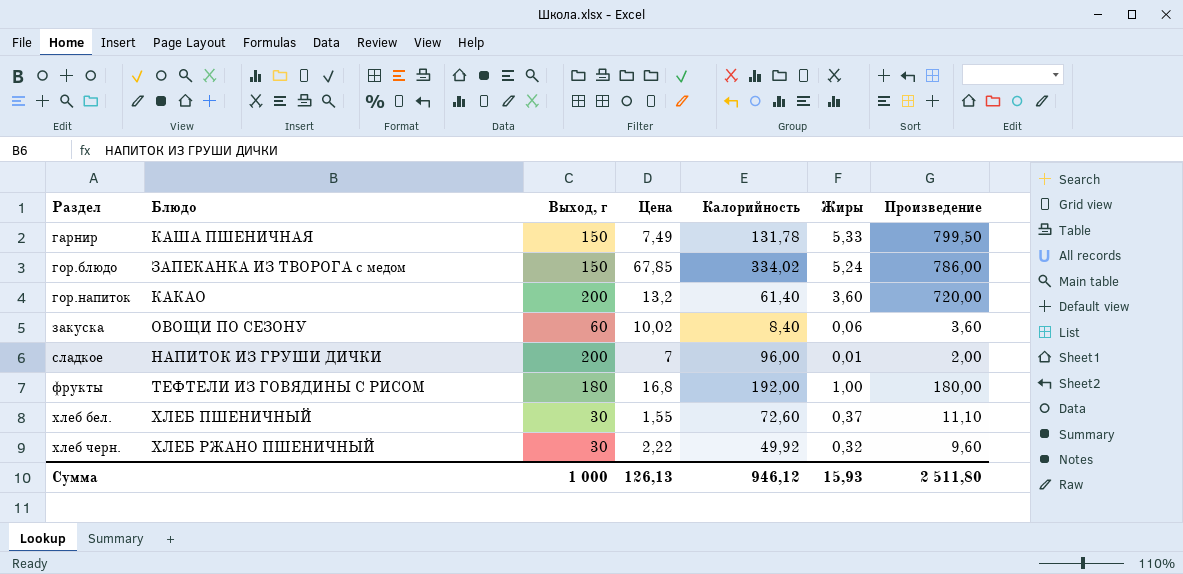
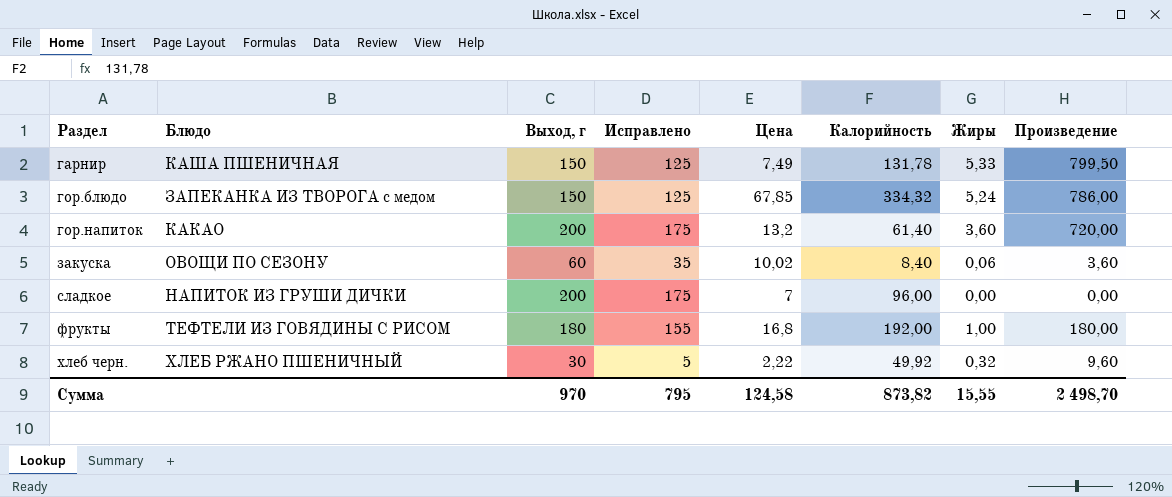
column Исправлено | formula: none -> [Выход, г] - 25
row хлеб бел.: ХЛЕБ ПШЕНИЧНЫЙ | 30 | 1,55 | 72,60 | 0,37 | 11,10 -> none
гор.блюдо | Калорийность: 334,02 -> 334,32
сладкое | Жиры: 0,01 -> 0,00
сладкое | Произведение: 2,00 -> 0,00
Сумма | Выход, г: 1 000 -> 970
Сумма | Цена: 126,13 -> 124,58
Сумма | Калорийность: 946,12 -> 873,82
Сумма | Жиры: 15,93 -> 15,55
Сумма | Произведение: 2 511,80 -> 2 498,70

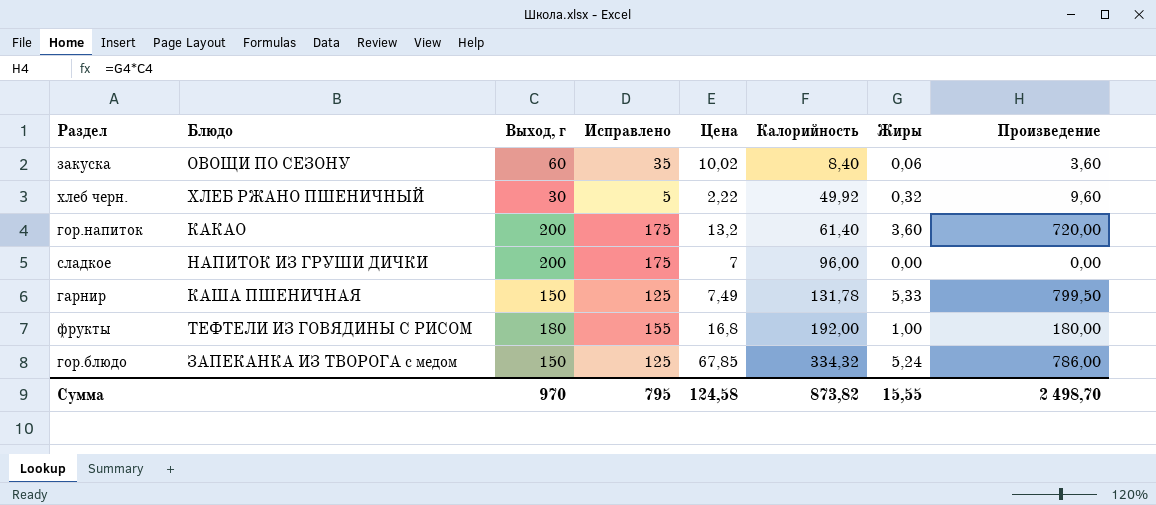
row order: Раздел ascending -> Калорийность ascending

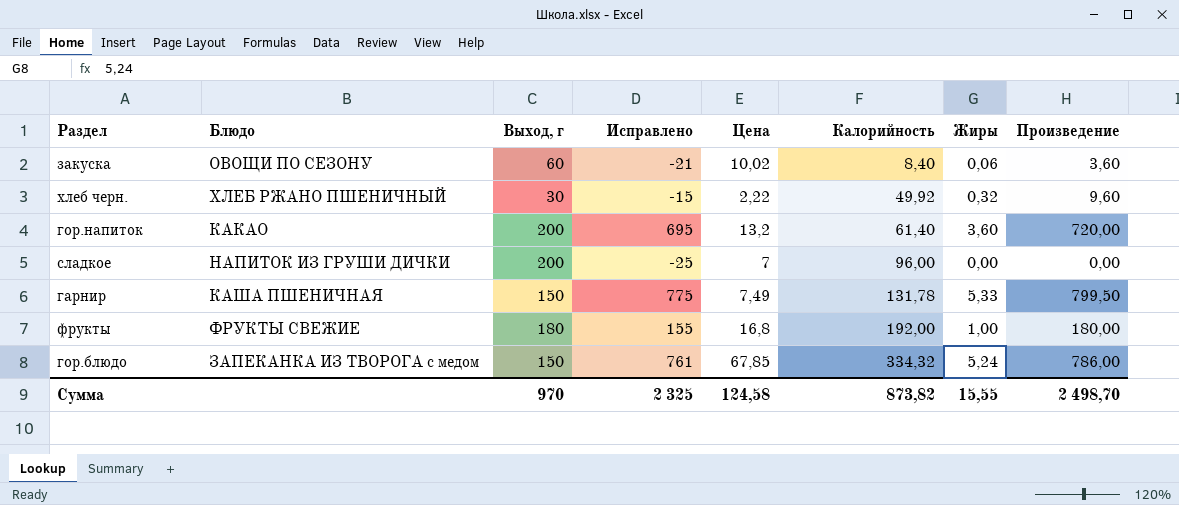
column Исправлено | formula: [Выход, г] - 25 -> [Произведение] - 25
фрукты | Блюдо: ТЕФТЕЛИ ИЗ ГОВЯДИНЫ С РИСОМ -> ФРУКТЫ СВЕЖИЕ
Сумма | Исправлено: 795 -> 2 325

